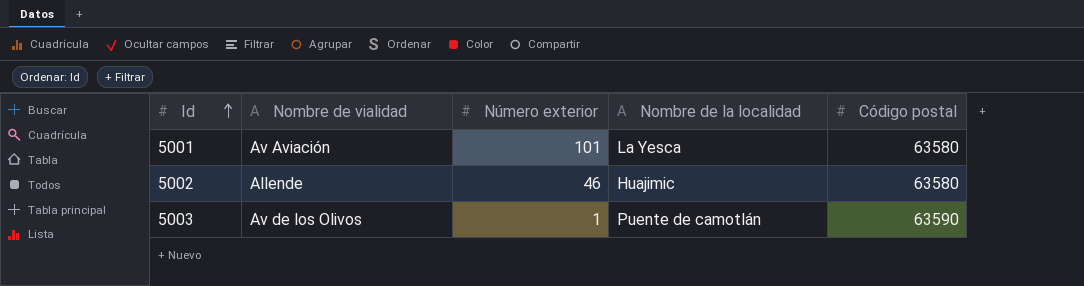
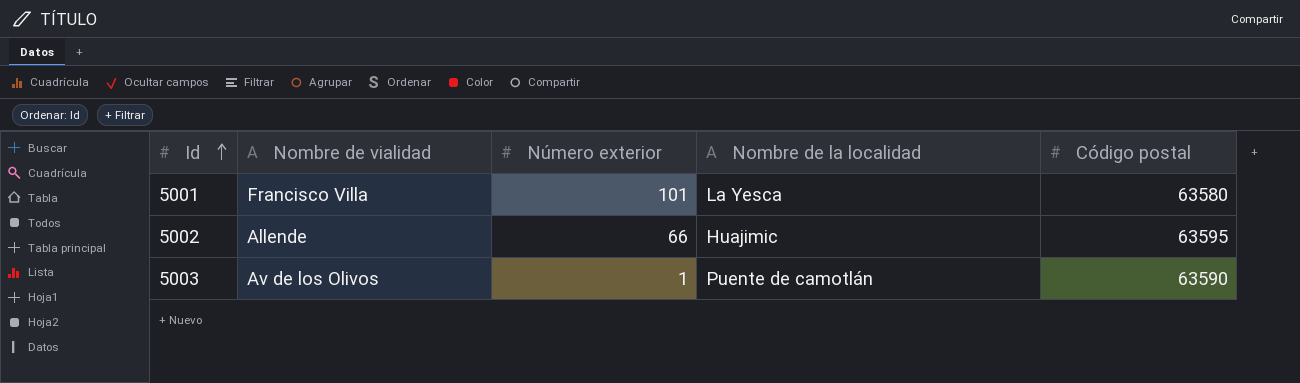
5001 | Nombre de vialidad: Av Aviación -> Francisco Villa
5002 | Número exterior: 46 -> 66
5002 | Código postal: 63580 -> 63595

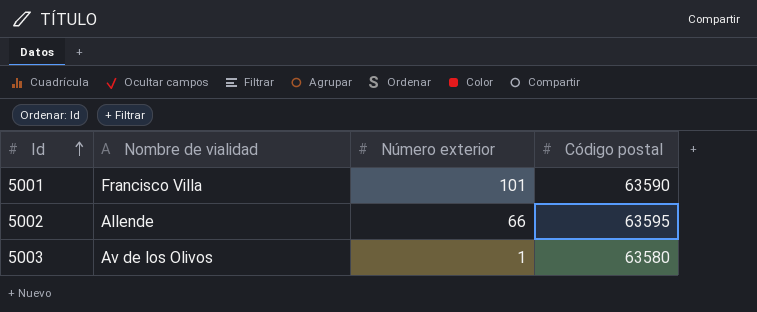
column Nombre de la localidad | position: 4 -> none
5001 | Código postal: 63580 -> 63590
5003 | Código postal: 63590 -> 63580

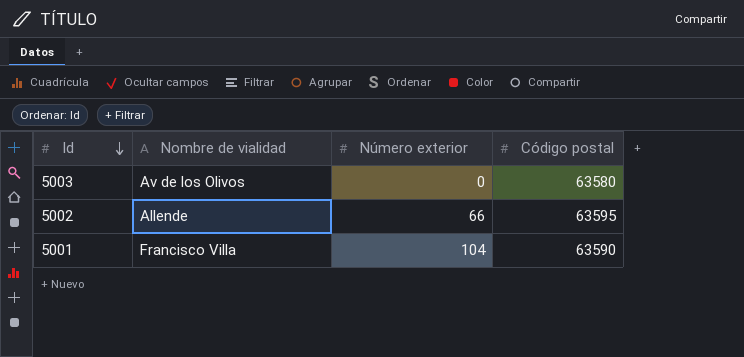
row order: Id ascending -> Id descending
5003 | Número exterior: 1 -> 0
5001 | Número exterior: 101 -> 104

